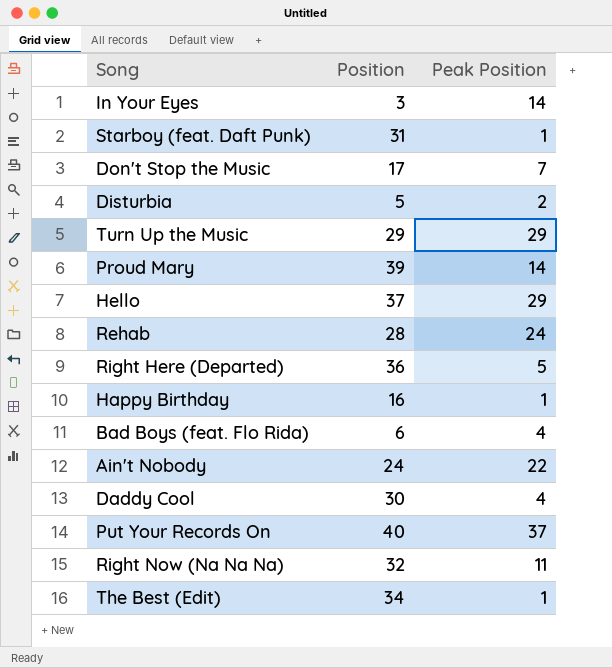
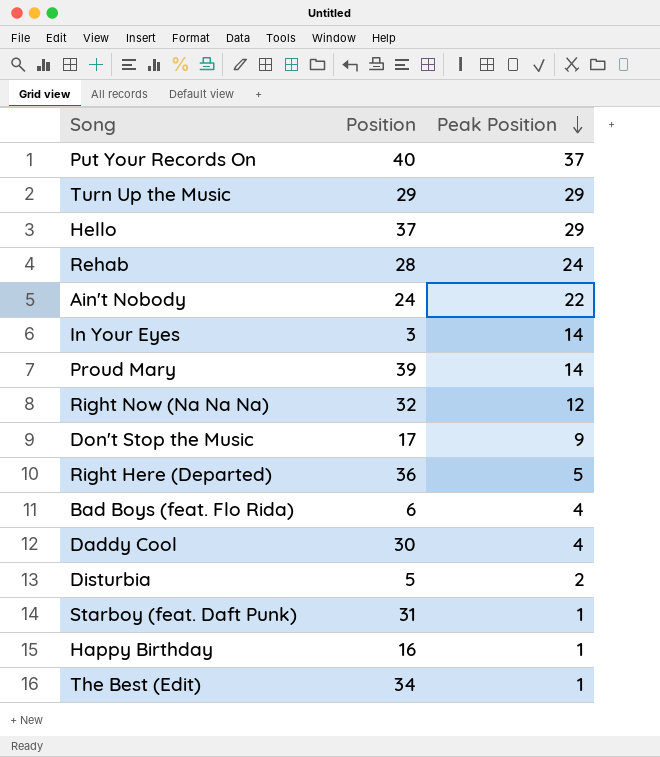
row order: none -> Peak Position descending
Right Now (Na Na Na) | Peak Position: 11 -> 12
Don't Stop the Music | Peak Position: 7 -> 9

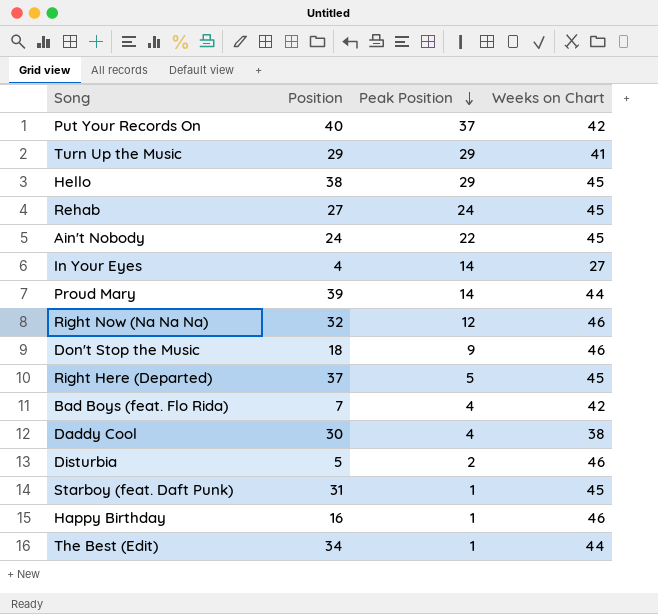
column Weeks on Chart | position: none -> 4
Hello | Position: 37 -> 38
Rehab | Position: 28 -> 27
In Your Eyes | Position: 3 -> 4
Don't Stop the Music | Position: 17 -> 18
Right Here (Departed) | Position: 36 -> 37
Bad Boys (feat. Flo Rida) | Position: 6 -> 7

